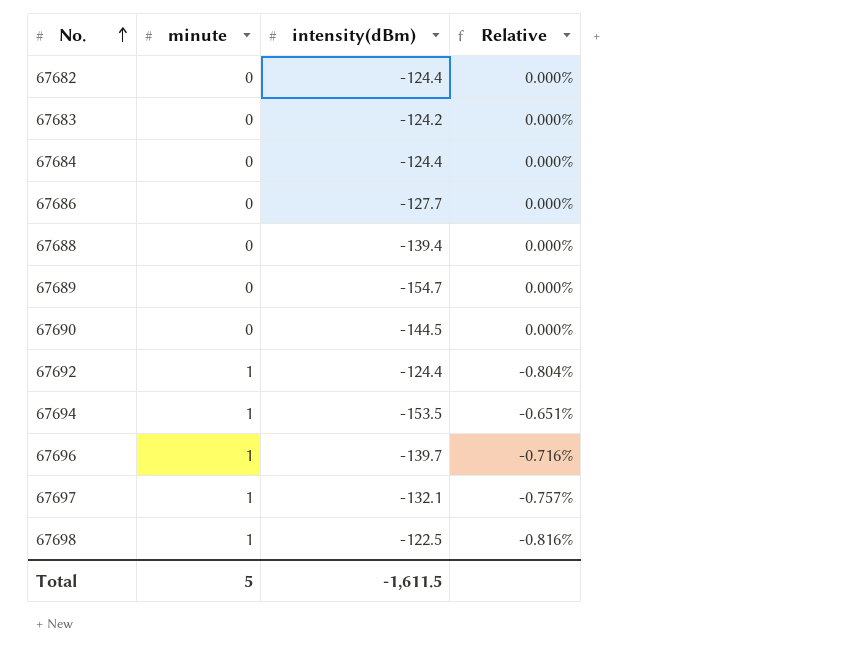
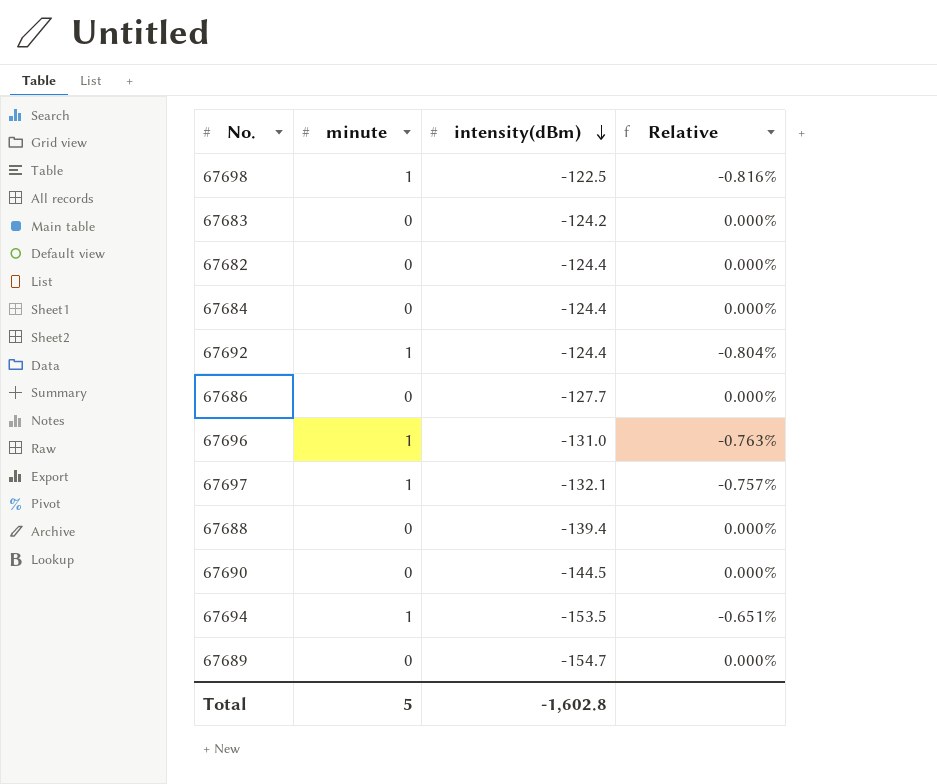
row order: No. ascending -> intensity(dBm) descending
67696 | intensity(dBm): -139.7 -> -131.0
67696 | Relative: -0.716% -> -0.763%
Total | intensity(dBm): -1,611.5 -> -1,602.8

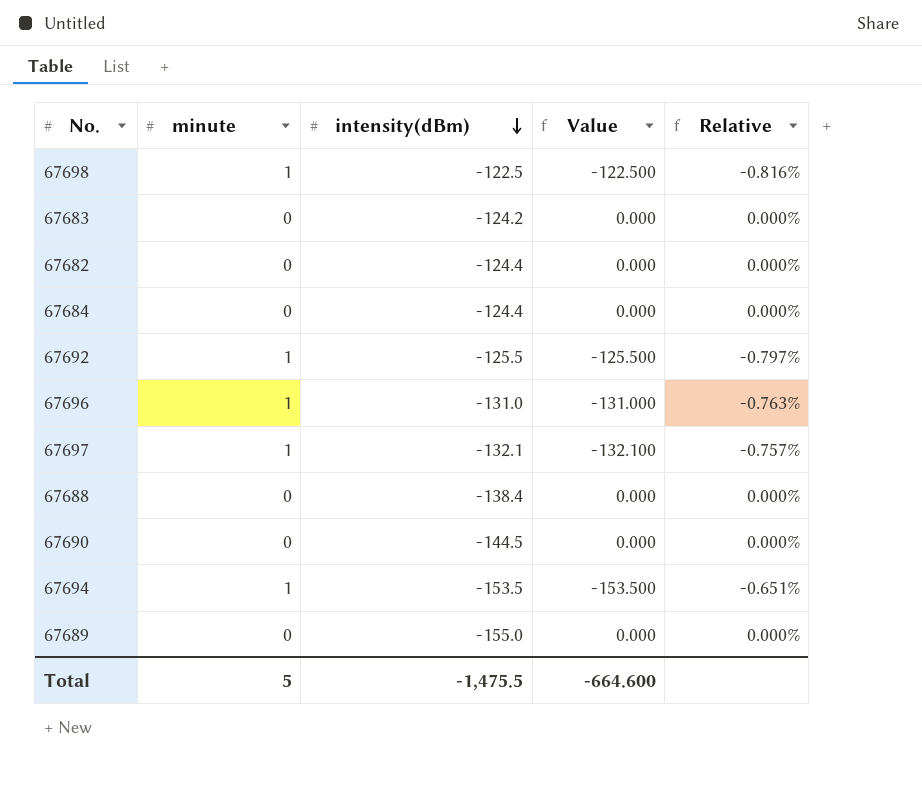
column Value | formula: none -> [minute] * [intensity(dBm)]
row 67686: 0 | -127.7 | 0.000% -> none
67692 | intensity(dBm): -124.4 -> -125.5
67692 | Relative: -0.804% -> -0.797%
67688 | intensity(dBm): -139.4 -> -138.4
67689 | intensity(dBm): -154.7 -> -155.0
Total | intensity(dBm): -1,602.8 -> -1,475.5

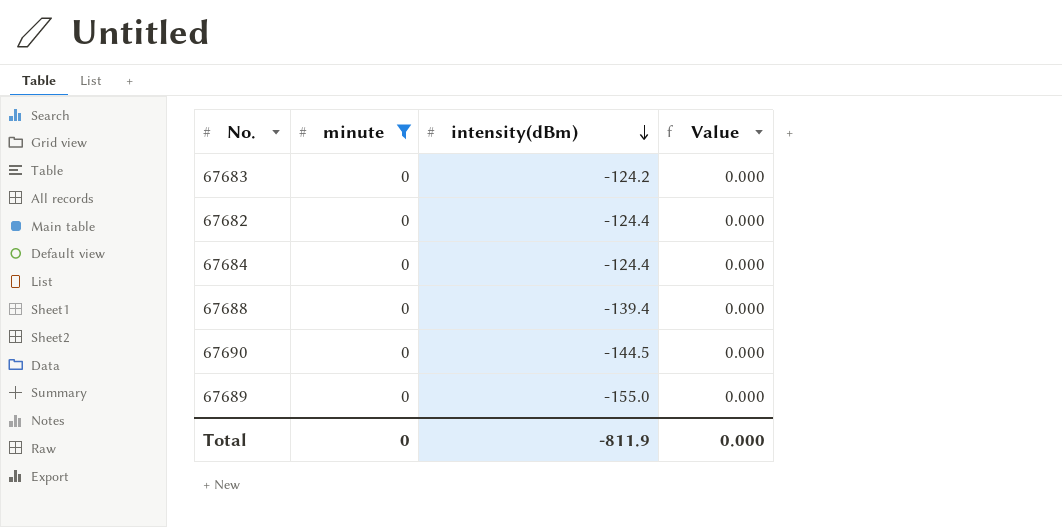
filter: none -> minute = 0
column Relative | formula: [minute] / [intensity(dBm)] -> none
67688 | intensity(dBm): -138.4 -> -139.4
Total | minute: 5 -> 0
Total | intensity(dBm): -1,475.5 -> -811.9
Total | Value: -664.600 -> 0.000

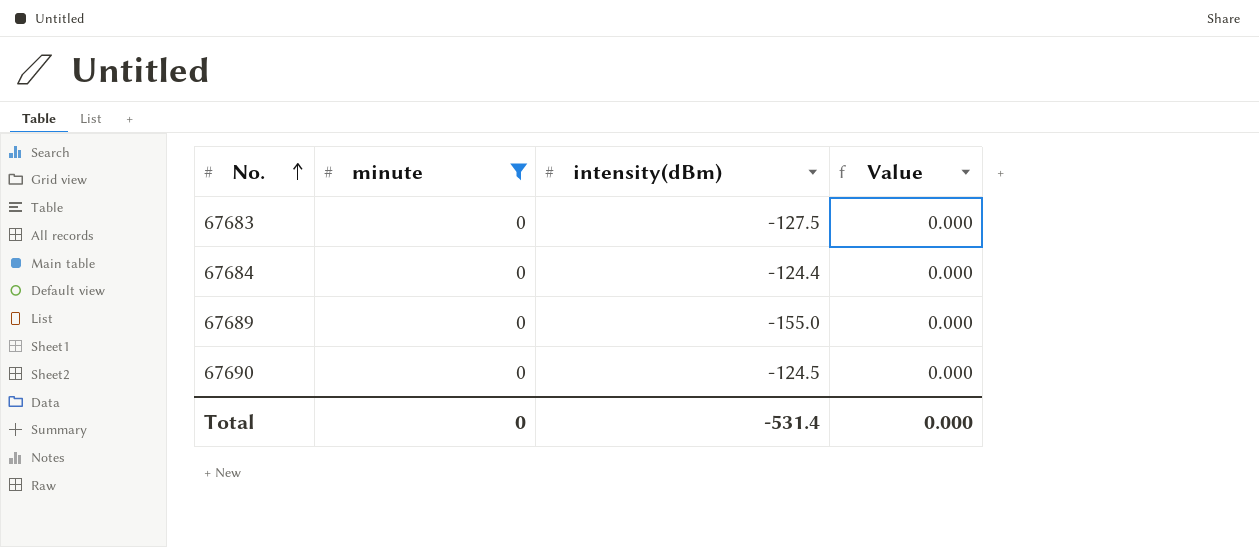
row order: intensity(dBm) descending -> No. ascending
row 67682: 0 | -124.4 | 0.000 -> none
row 67688: 0 | -139.4 | 0.000 -> none
67683 | intensity(dBm): -124.2 -> -127.5
67690 | intensity(dBm): -144.5 -> -124.5
Total | intensity(dBm): -811.9 -> -531.4

